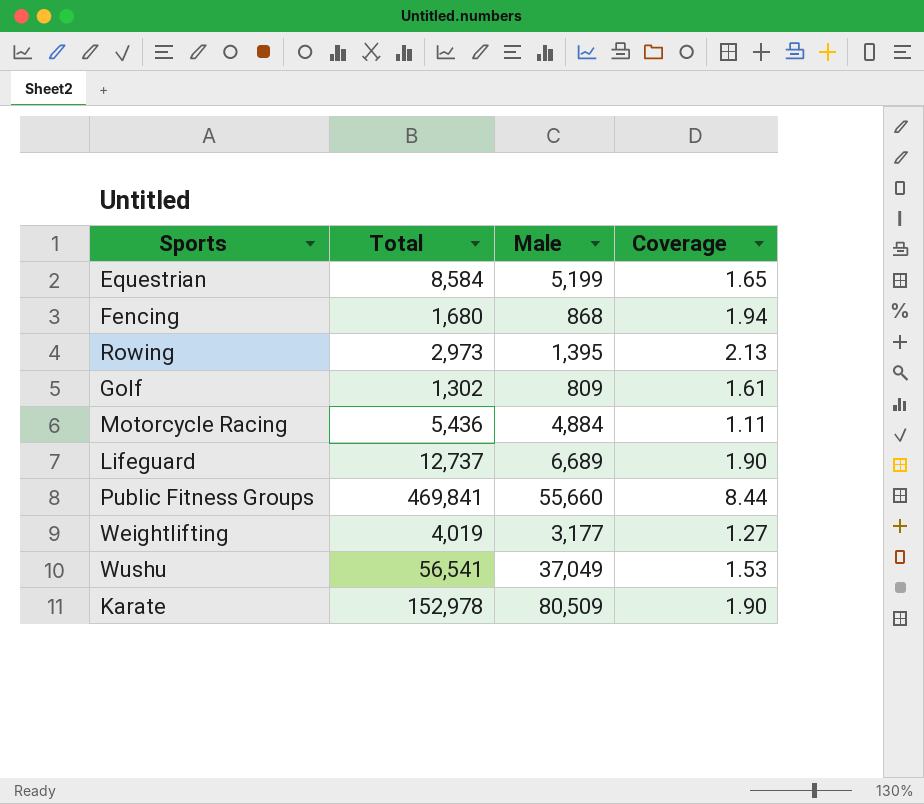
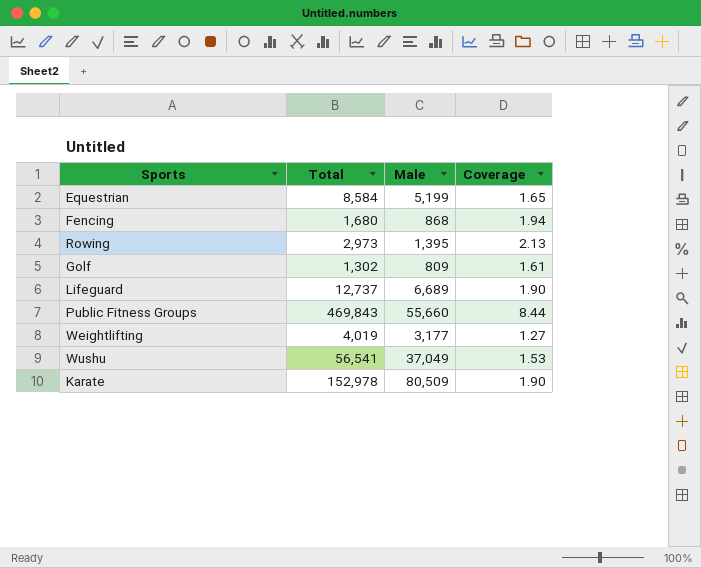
row Motorcycle Racing: 5,436 | 4,884 | 1.11 -> none
Public Fitness Groups | Total: 469,841 -> 469,843

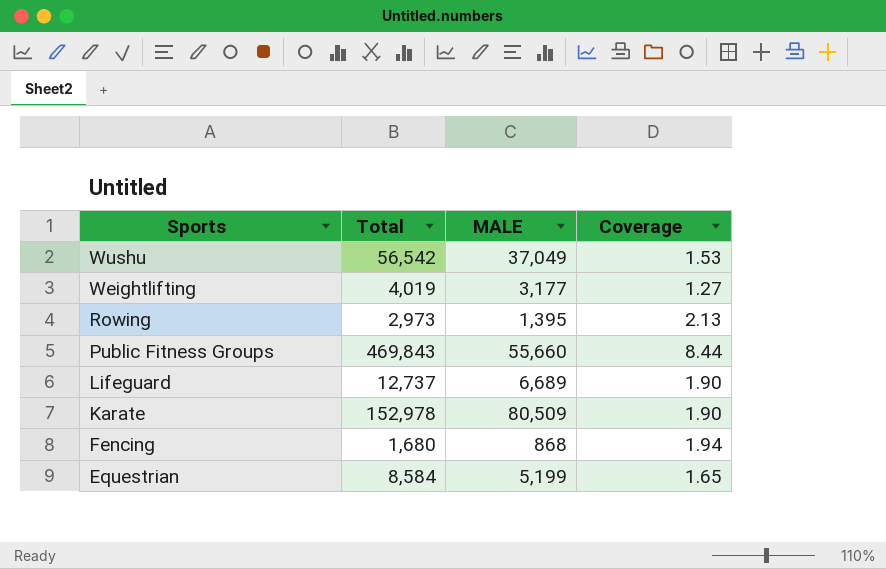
row order: none -> Sports descending
column name: Male -> MALE
row Golf: 1,302 | 809 | 1.61 -> none
Wushu | Total: 56,541 -> 56,542

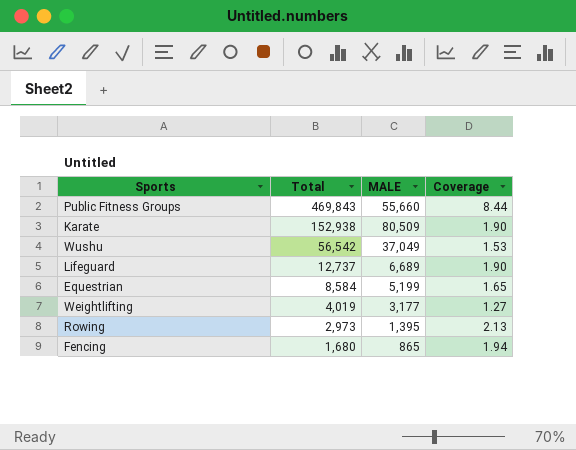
row order: Sports descending -> Total descending
Karate | Total: 152,978 -> 152,938
Fencing | MALE: 868 -> 865

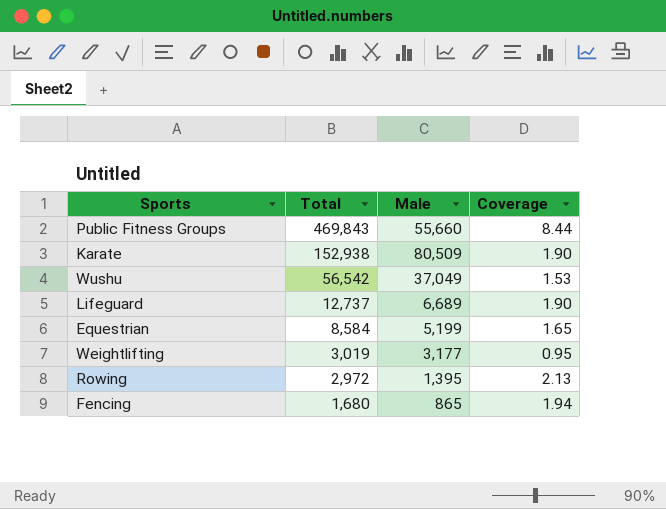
column name: MALE -> Male
Weightlifting | Total: 4,019 -> 3,019
Weightlifting | Coverage: 1.27 -> 0.95
Rowing | Total: 2,973 -> 2,972

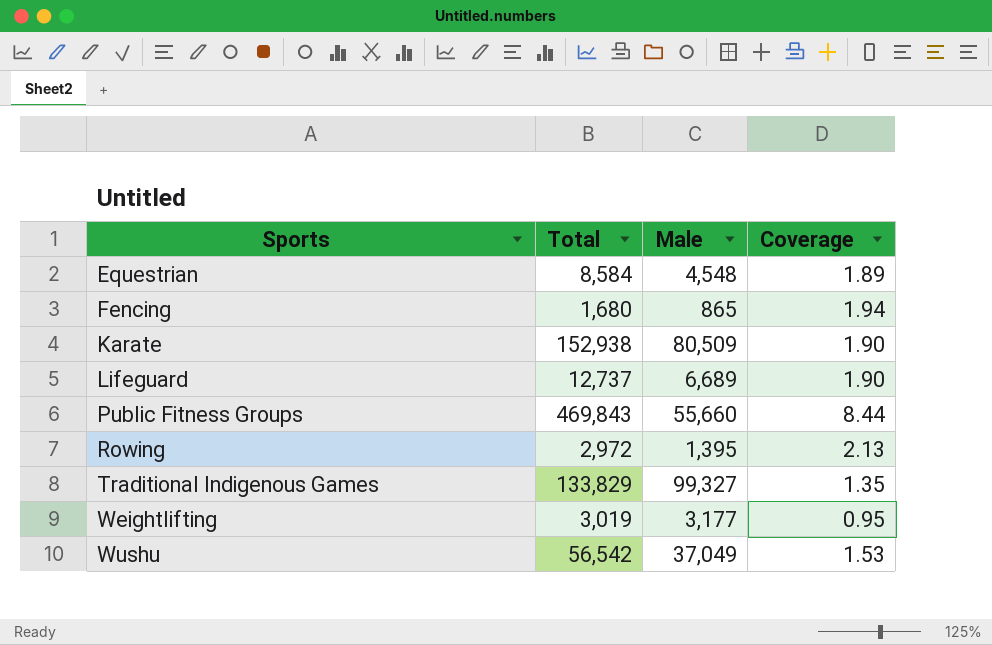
row order: Total descending -> Sports ascending
Equestrian | Male: 5,199 -> 4,548
Equestrian | Coverage: 1.65 -> 1.89
row Traditional Indigenous Games: none -> 133,829 | 99,327 | 1.35

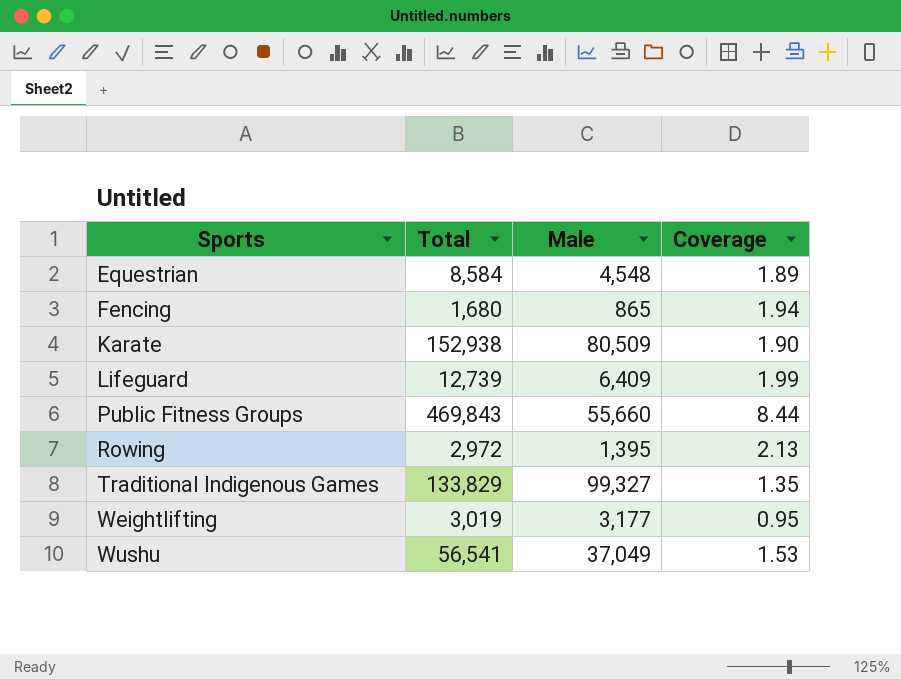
Lifeguard | Total: 12,737 -> 12,739
Lifeguard | Male: 6,689 -> 6,409
Lifeguard | Coverage: 1.90 -> 1.99
Wushu | Total: 56,542 -> 56,541

